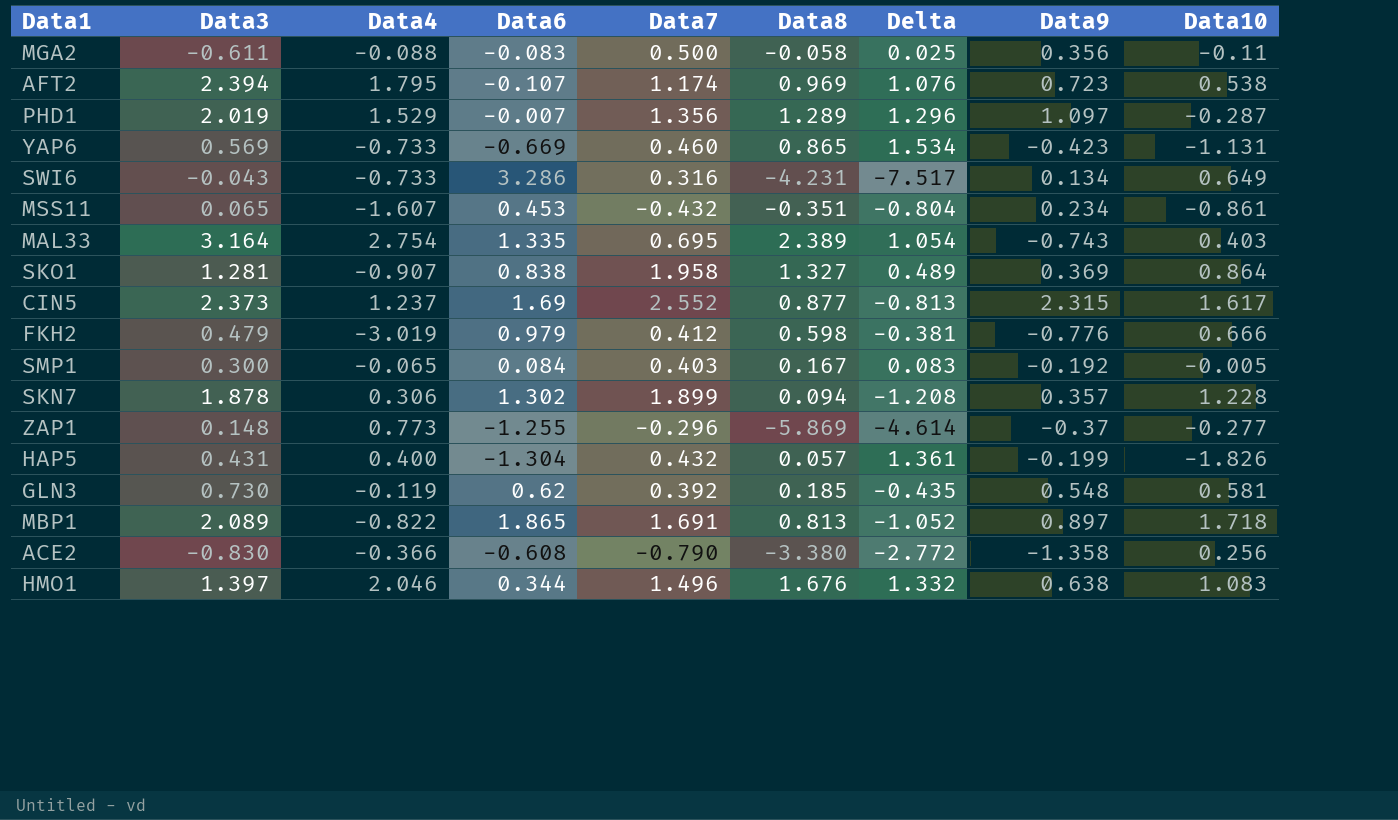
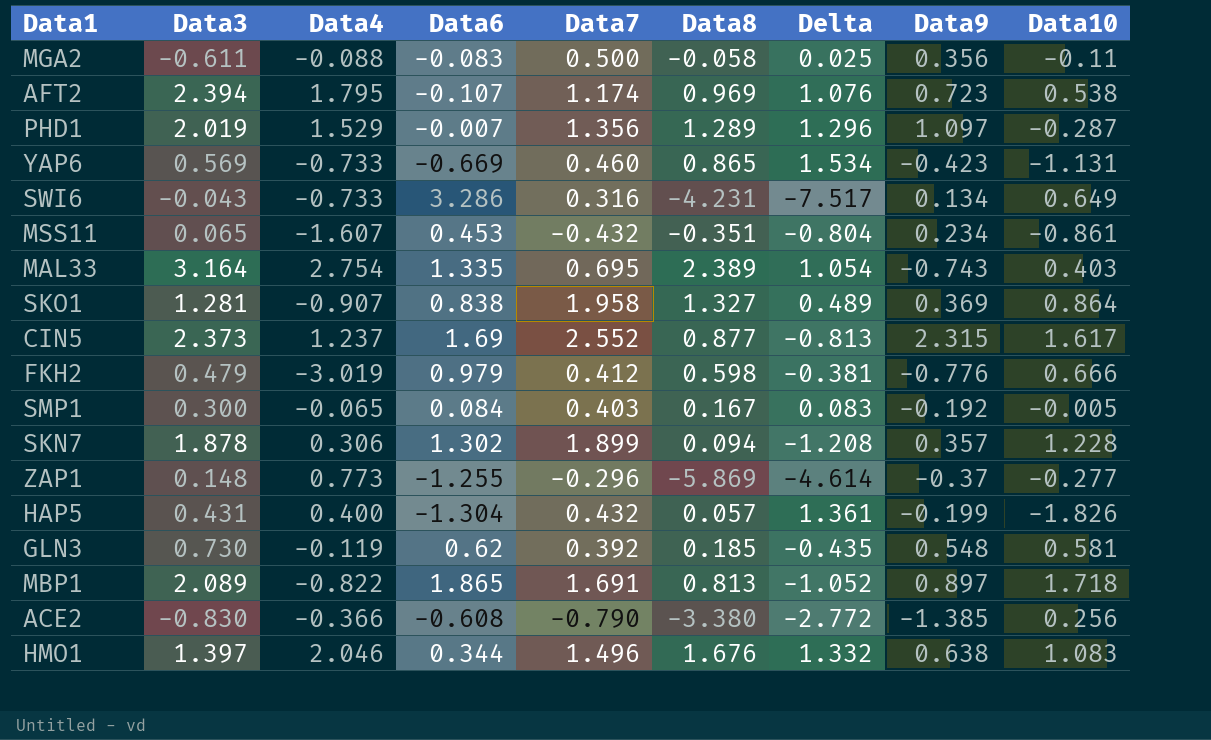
ACE2 | Data9: -1.358 -> -1.385

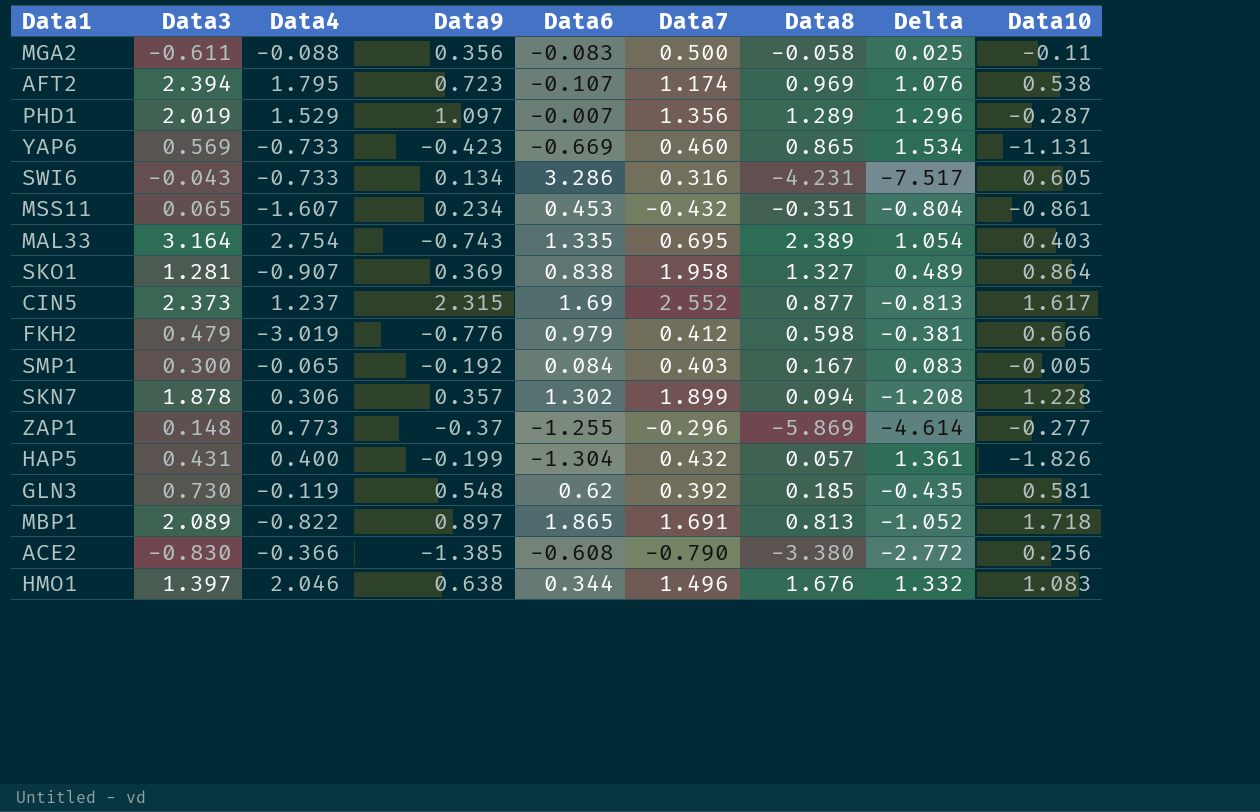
column Data9 | position: 8 -> 4
SWI6 | Data10: 0.649 -> 0.605

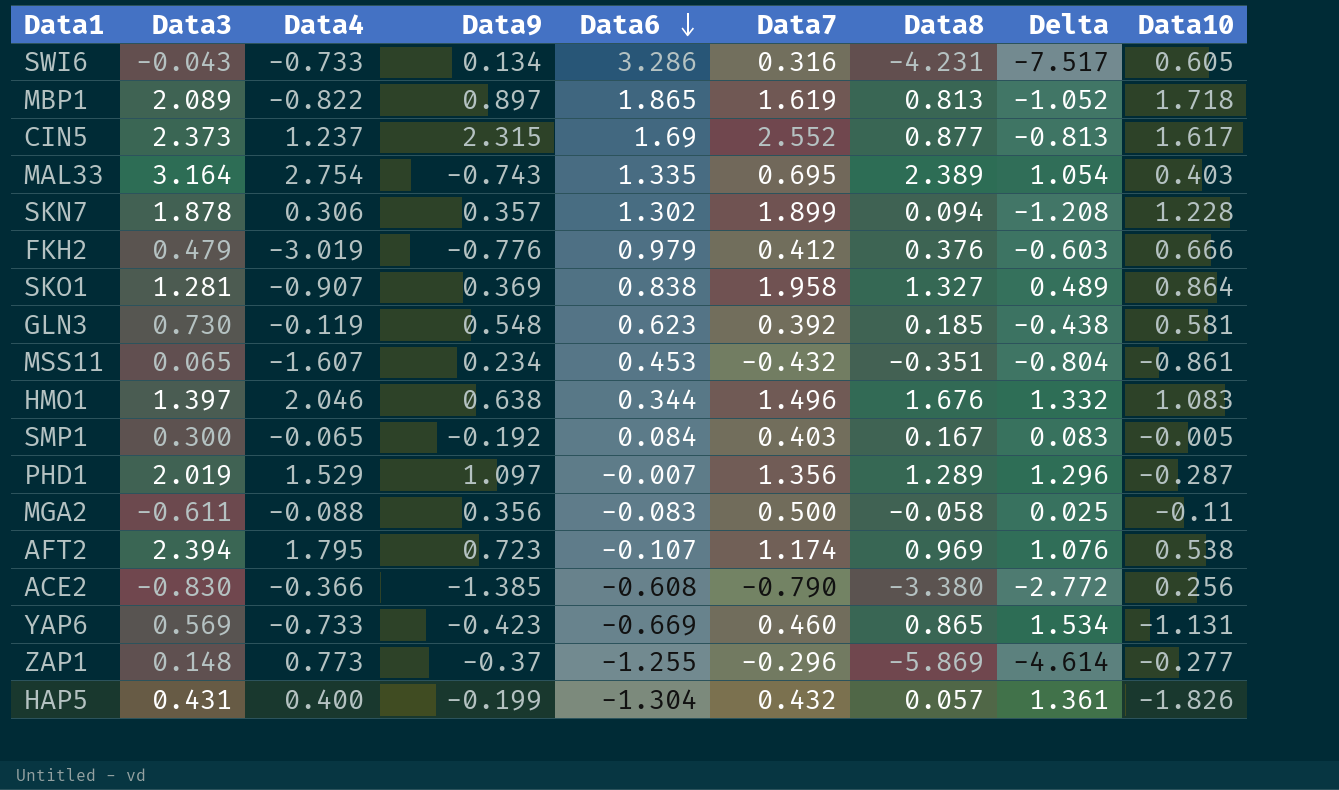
row order: none -> Data6 descending
MBP1 | Data7: 1.691 -> 1.619
FKH2 | Data8: 0.598 -> 0.376
FKH2 | Delta: -0.381 -> -0.603
GLN3 | Data6: 0.62 -> 0.623
GLN3 | Delta: -0.435 -> -0.438

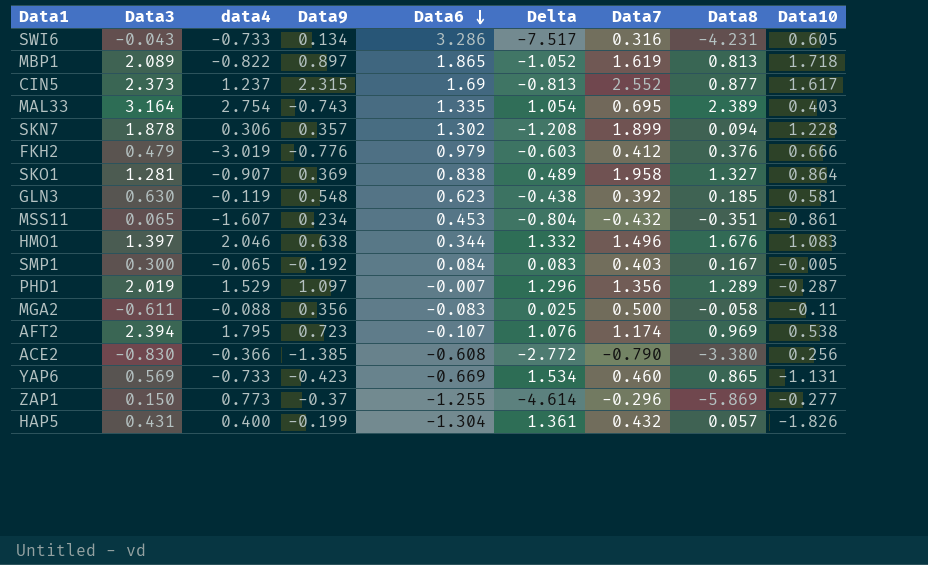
column name: Data4 -> data4
column Delta | position: 8 -> 6
GLN3 | Data3: 0.730 -> 0.630
ZAP1 | Data3: 0.148 -> 0.150

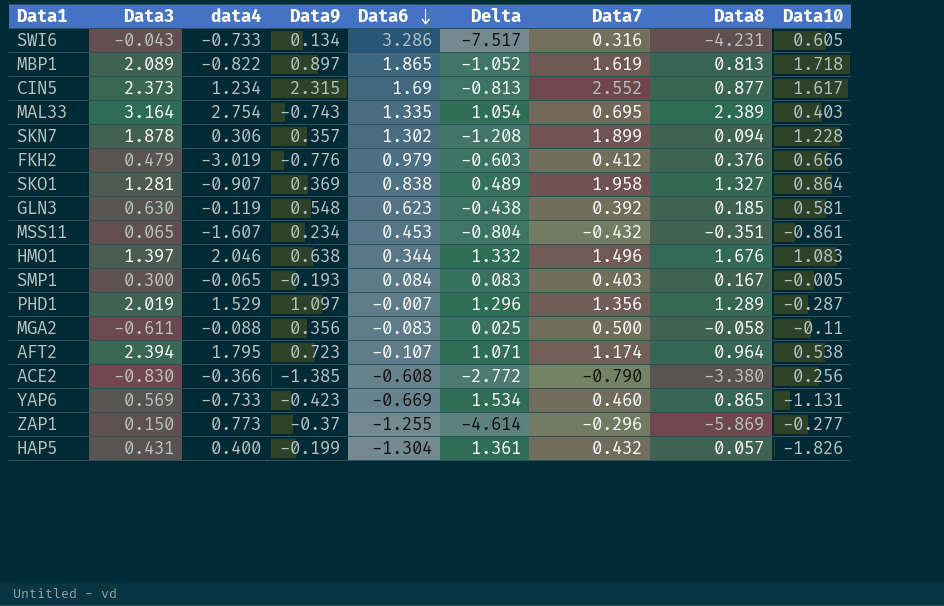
CIN5 | data4: 1.237 -> 1.234
SMP1 | Data9: -0.192 -> -0.193
AFT2 | Delta: 1.076 -> 1.071
AFT2 | Data8: 0.969 -> 0.964

